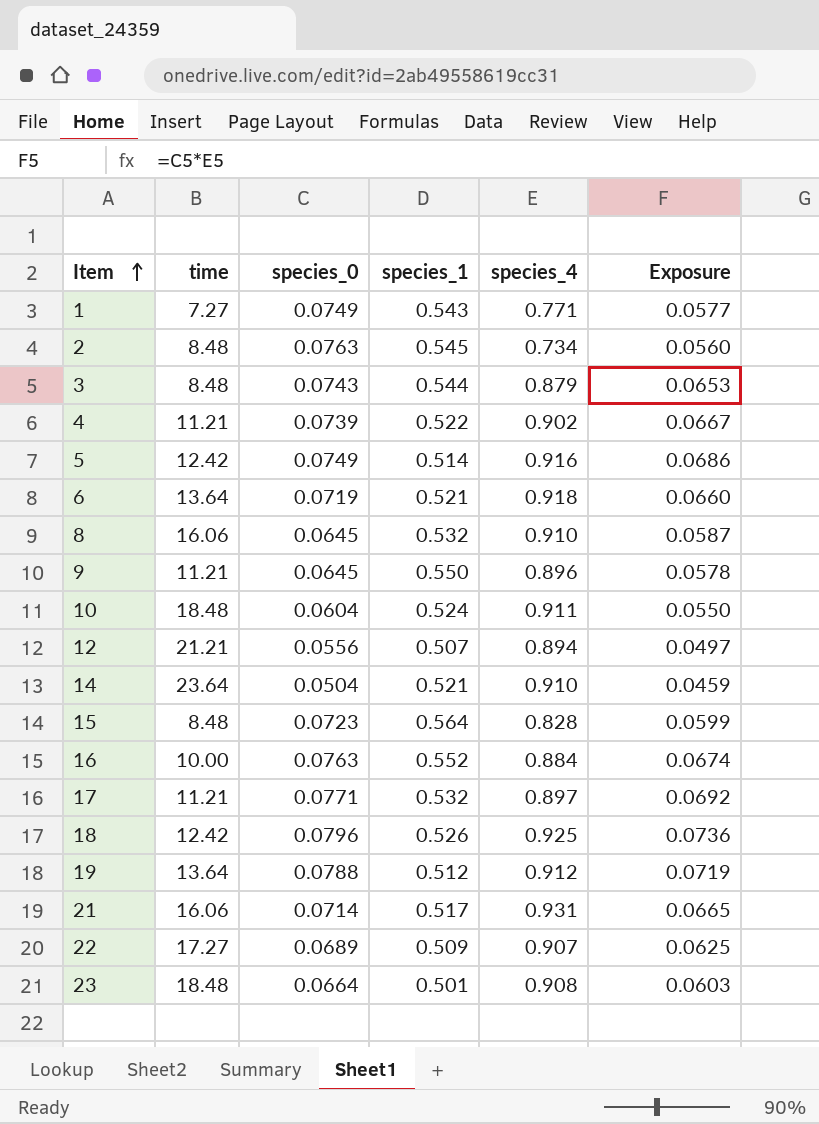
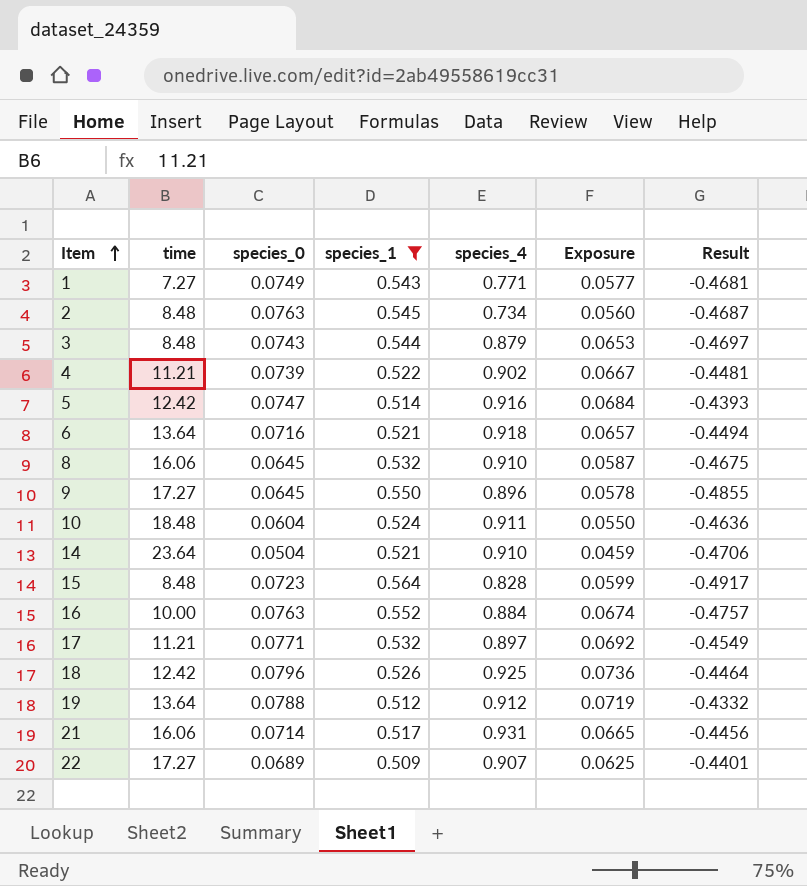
filter: none -> species_1 >= 0.509
column Result | formula: none -> [species_0] - [species_1]
5 | species_0: 0.0749 -> 0.0747
5 | Exposure: 0.0686 -> 0.0684
6 | species_0: 0.0719 -> 0.0716
6 | Exposure: 0.0660 -> 0.0657
9 | time: 11.21 -> 17.27

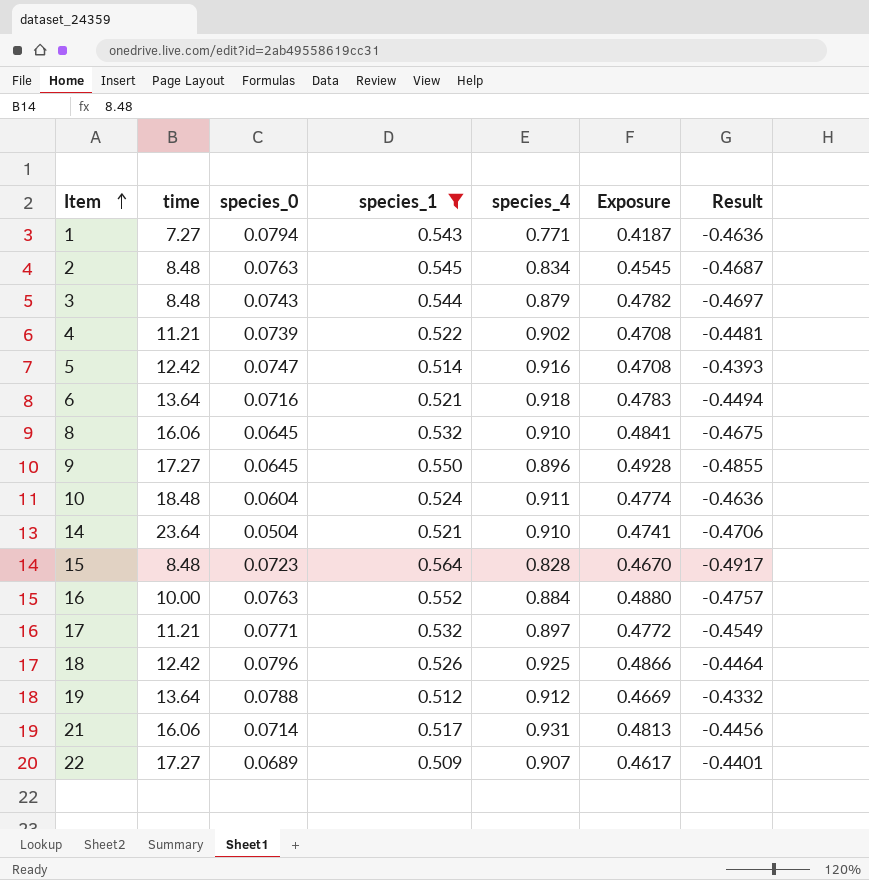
column Exposure | formula: [species_0] * [species_4] -> [species_1] * [species_4]
1 | species_0: 0.0749 -> 0.0794
1 | Result: -0.4681 -> -0.4636
2 | species_4: 0.734 -> 0.834

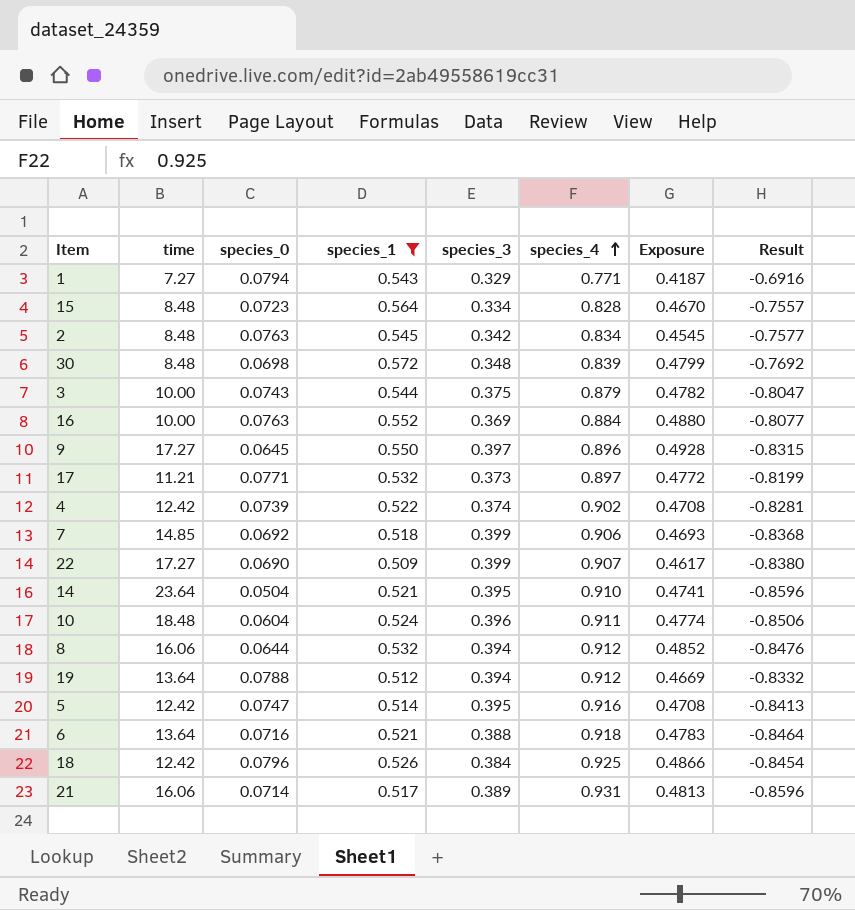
row order: Item ascending -> species_4 ascending
column species_3 | position: none -> 5
column Result | formula: [species_0] - [species_1] -> [species_0] - [species_4]
row 30: none -> 8.48 | 0.0698 | 0.572 | 0.348 | 0.839 | 0.4799 | -0.7692
3 | time: 8.48 -> 10.00
4 | time: 11.21 -> 12.42
row 7: none -> 14.85 | 0.0692 | 0.518 | 0.399 | 0.906 | 0.4693 | -0.8368
22 | species_0: 0.0689 -> 0.0690
8 | species_0: 0.0645 -> 0.0644
8 | species_4: 0.910 -> 0.912
8 | Exposure: 0.4841 -> 0.4852

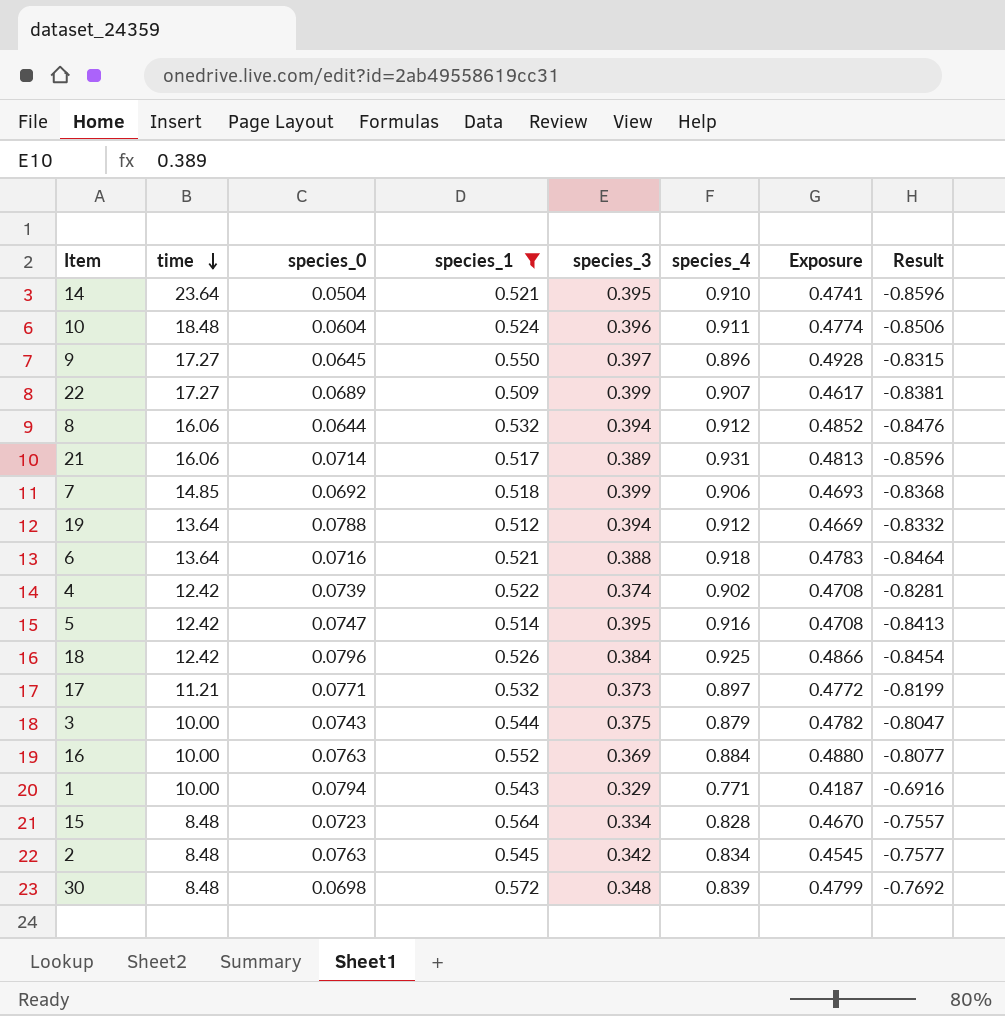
row order: species_4 ascending -> time descending
22 | species_0: 0.0690 -> 0.0689
22 | Result: -0.8380 -> -0.8381
1 | time: 7.27 -> 10.00

